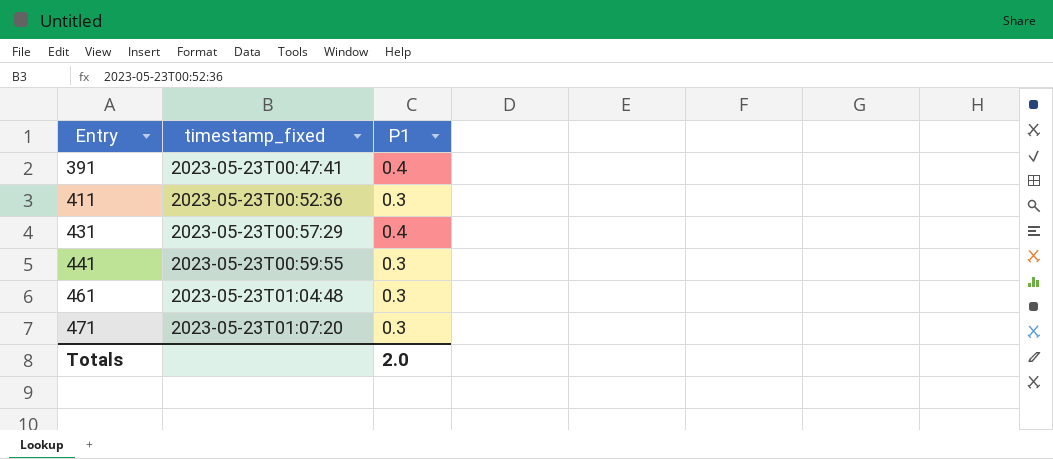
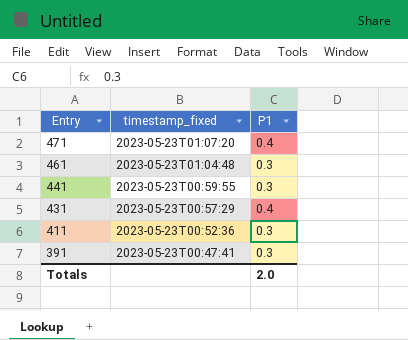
row order: Entry ascending -> Entry descending
471 | P1: 0.3 -> 0.4
391 | P1: 0.4 -> 0.3

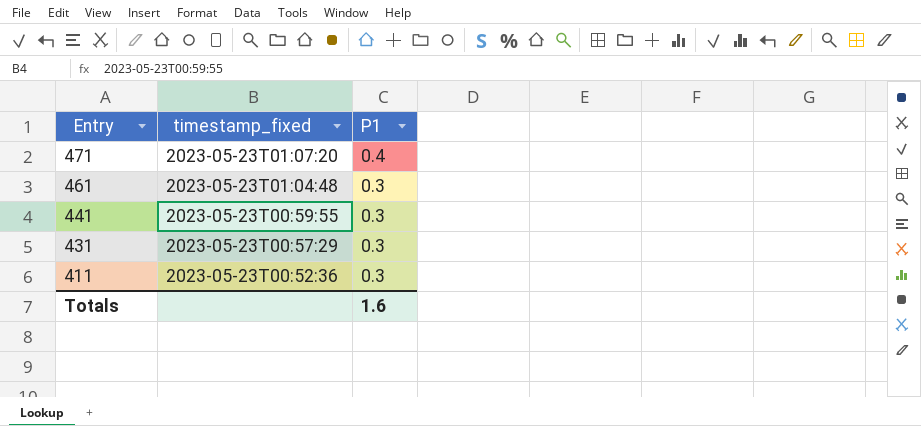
row 391: 2023-05-23T00:47:41 | 0.3 -> none
431 | P1: 0.4 -> 0.3
Totals | P1: 2.0 -> 1.6

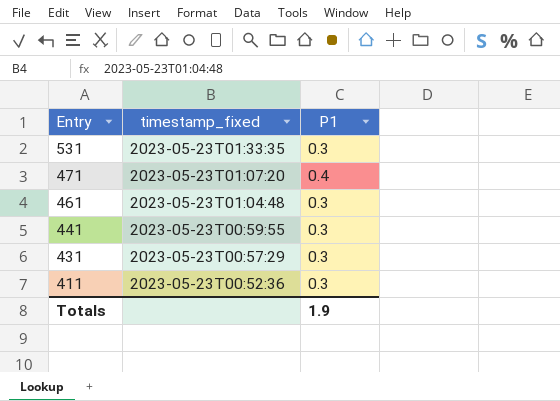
row 531: none -> 2023-05-23T01:33:35 | 0.3
Totals | P1: 1.6 -> 1.9

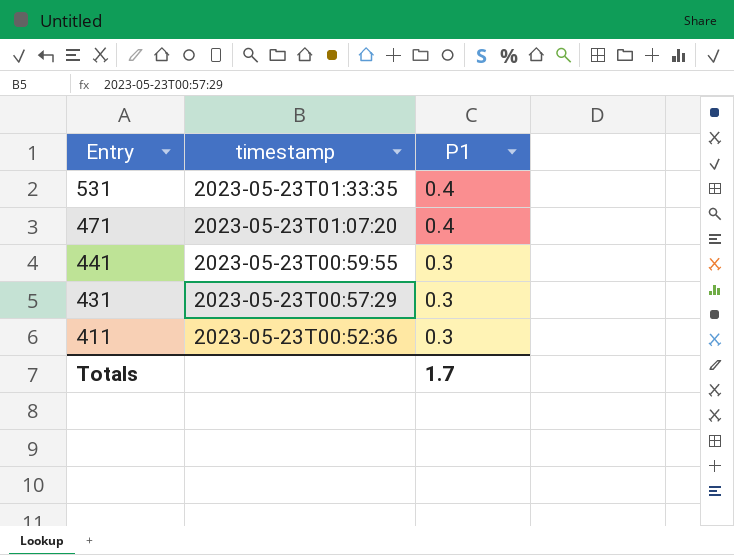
column name: timestamp_fixed -> timestamp
row 461: 2023-05-23T01:04:48 | 0.3 -> none
531 | P1: 0.3 -> 0.4
Totals | P1: 1.9 -> 1.7

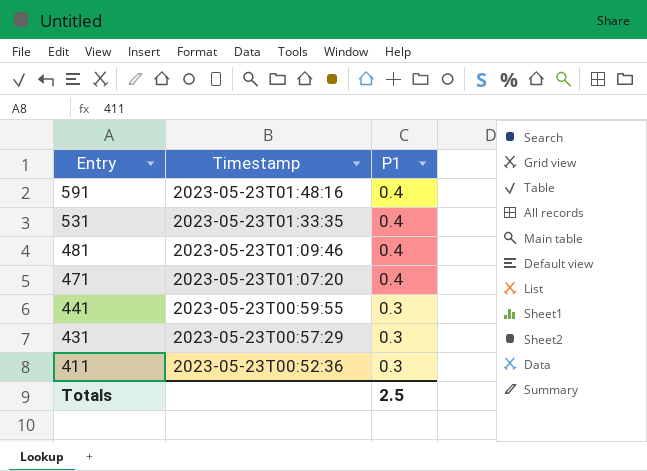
column name: timestamp -> Timestamp
row 591: none -> 2023-05-23T01:48:16 | 0.4
row 481: none -> 2023-05-23T01:09:46 | 0.4
Totals | P1: 1.7 -> 2.5

